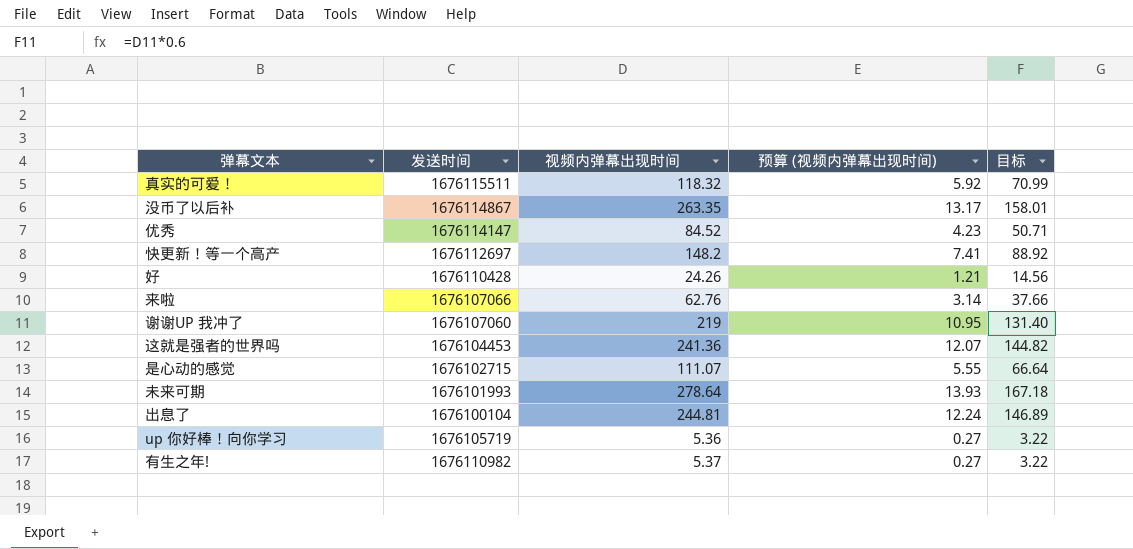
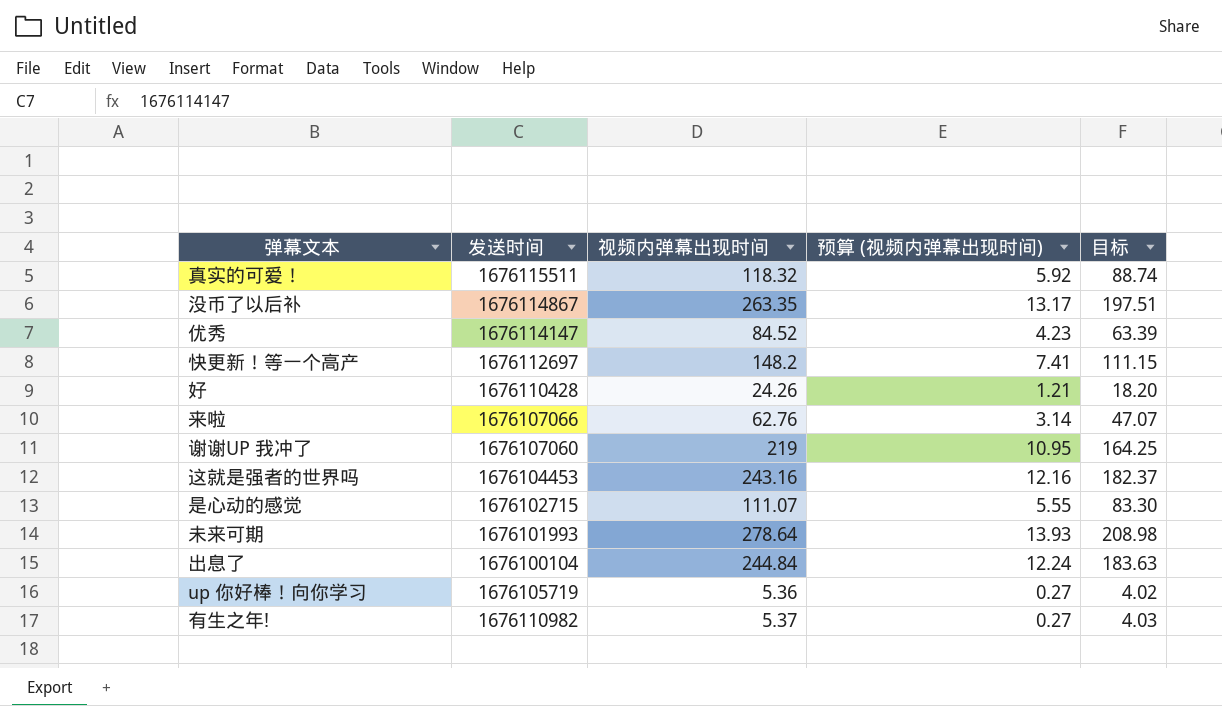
column 目标 | formula: [视频内弹幕出现时间] * 0.6 -> [视频内弹幕出现时间] * 0.75
这就是强者的世界吗 | 视频内弹幕出现时间: 241.36 -> 243.16
这就是强者的世界吗 | 预算 (视频内弹幕出现时间): 12.07 -> 12.16
出息了 | 视频内弹幕出现时间: 244.81 -> 244.84

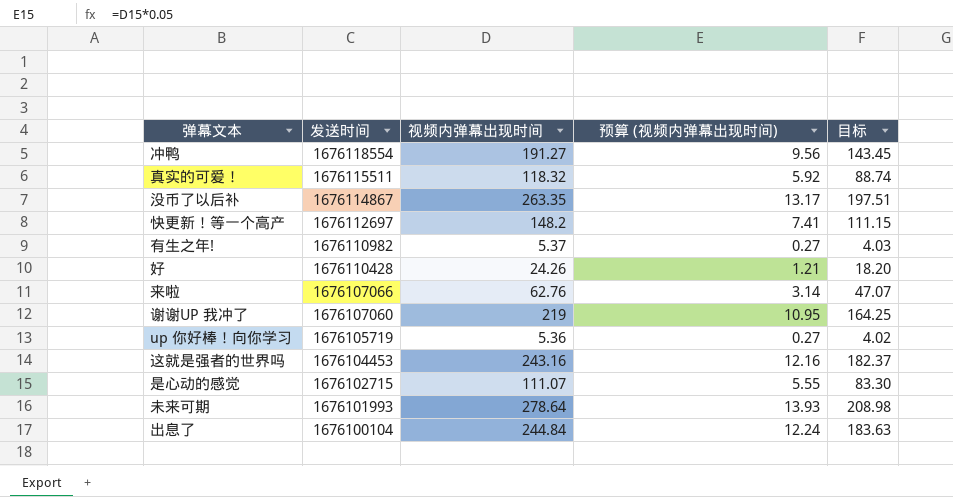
row order: none -> 发送时间 descending
row 优秀: 1676114147 | 84.52 | 4.23 | 63.39 -> none
row 冲鸭: none -> 1676118554 | 191.27 | 9.56 | 143.45

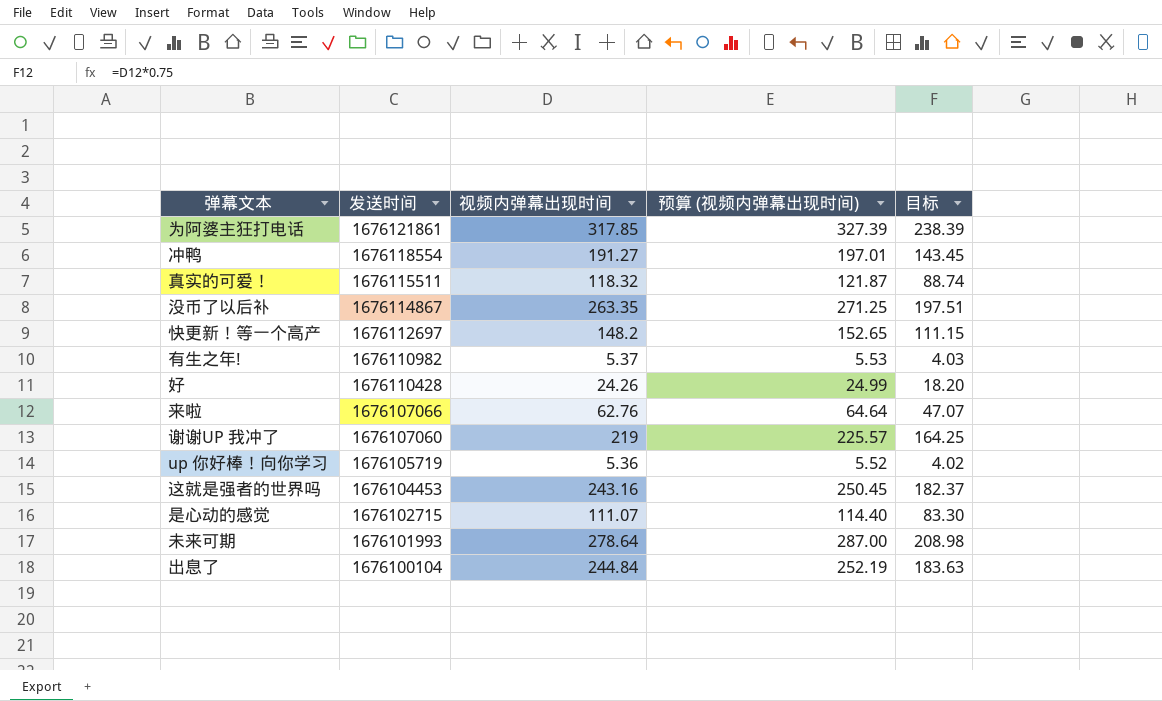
column 预算 (视频内弹幕出现时间) | formula: [视频内弹幕出现时间] * 0.05 -> [视频内弹幕出现时间] * 1.03
row 为阿婆主狂打电话: none -> 1676121861 | 317.85 | 327.39 | 238.39

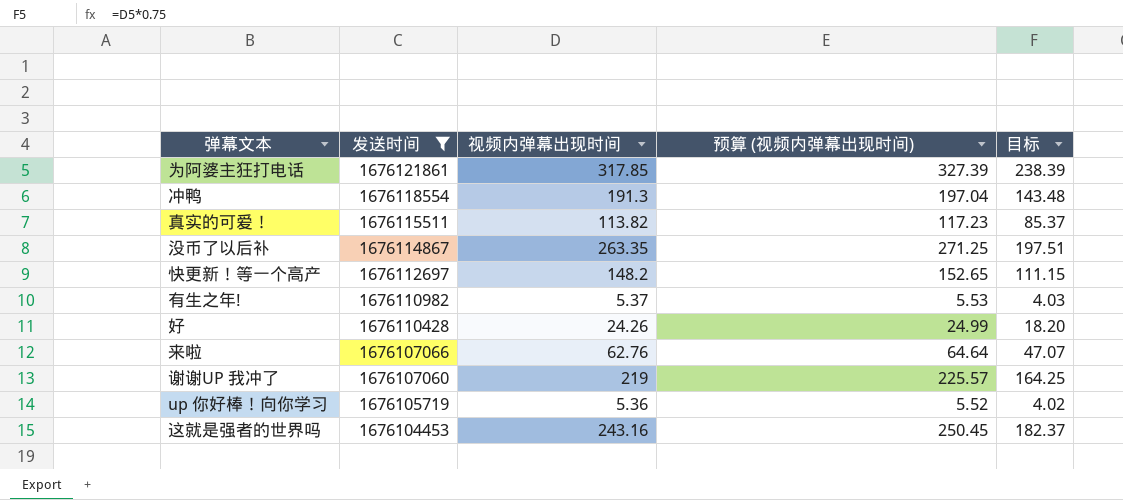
filter: none -> 发送时间 >= 1676104453
冲鸭 | 视频内弹幕出现时间: 191.27 -> 191.3
冲鸭 | 预算 (视频内弹幕出现时间): 197.01 -> 197.04
冲鸭 | 目标: 143.45 -> 143.48
真实的可爱！ | 视频内弹幕出现时间: 118.32 -> 113.82
真实的可爱！ | 预算 (视频内弹幕出现时间): 121.87 -> 117.23
真实的可爱！ | 目标: 88.74 -> 85.37

